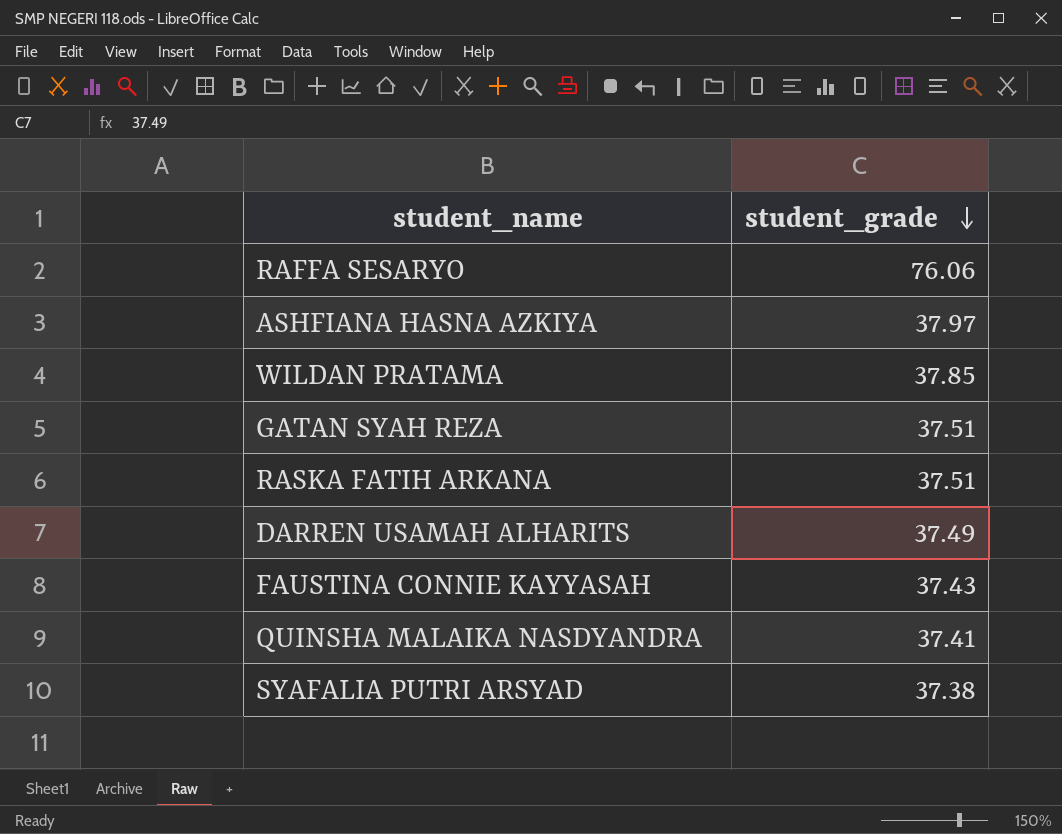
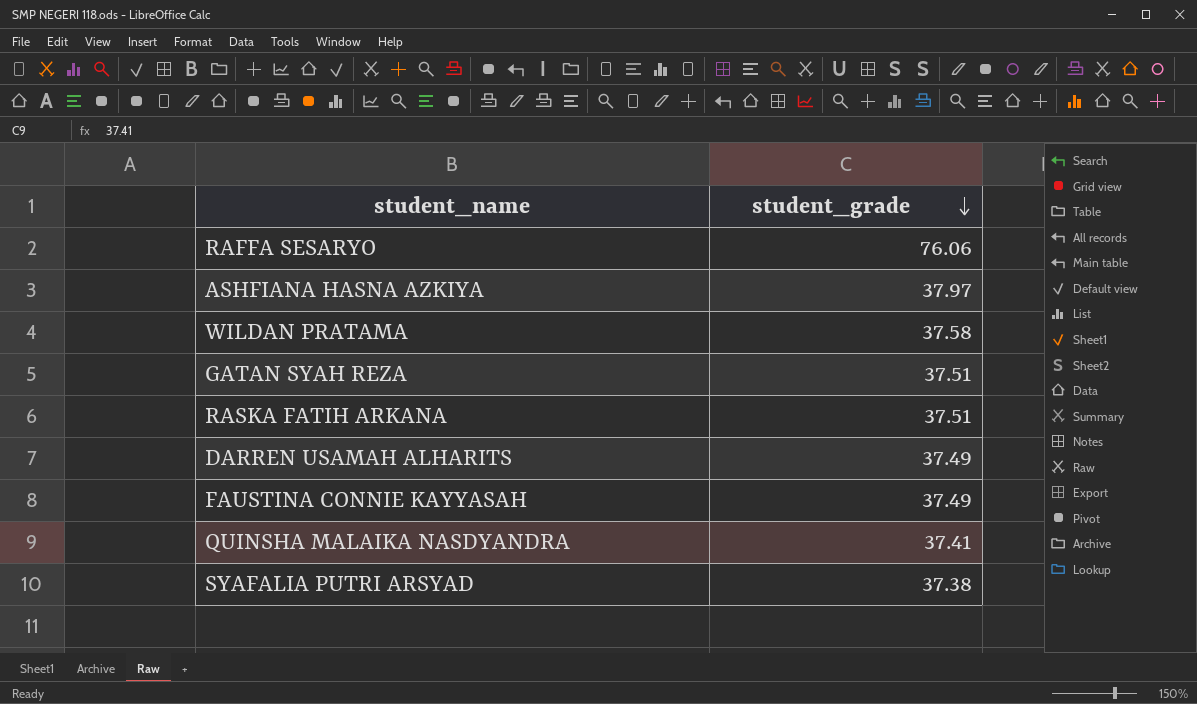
WILDAN PRATAMA | student_grade: 37.85 -> 37.58
FAUSTINA CONNIE KAYYASAH | student_grade: 37.43 -> 37.49

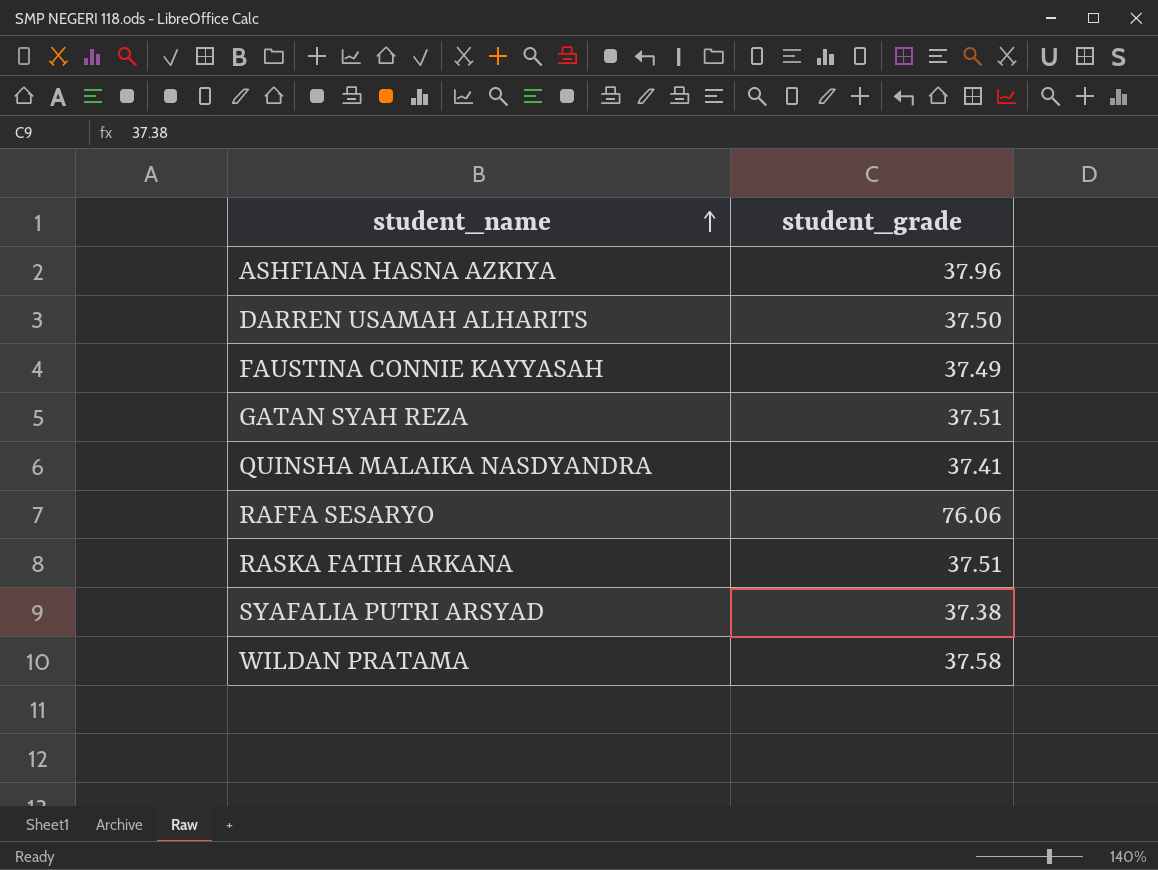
row order: student_grade descending -> student_name ascending
ASHFIANA HASNA AZKIYA | student_grade: 37.97 -> 37.96
DARREN USAMAH ALHARITS | student_grade: 37.49 -> 37.50

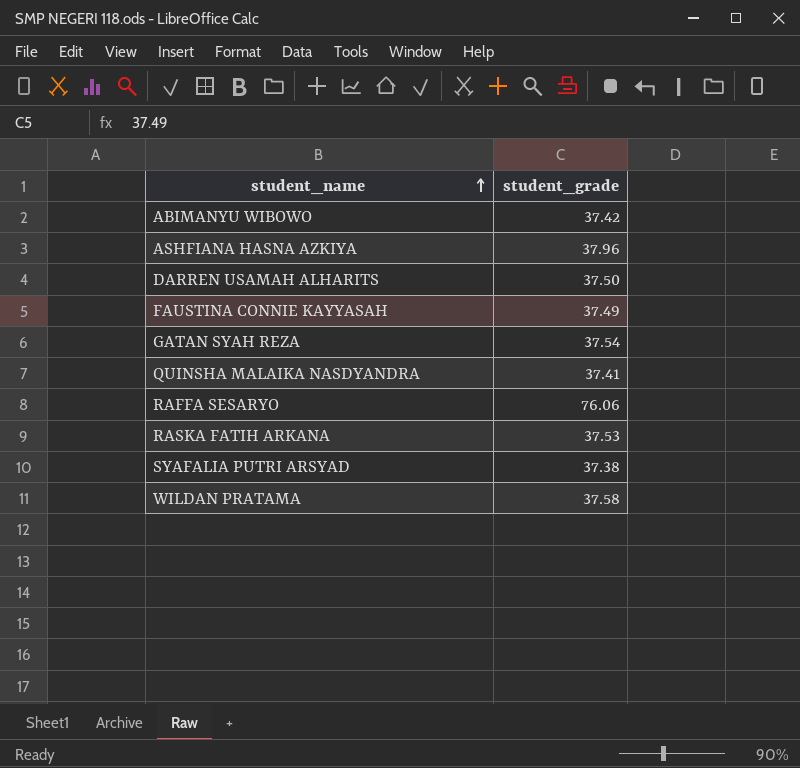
row ABIMANYU WIBOWO: none -> 37.42
GATAN SYAH REZA | student_grade: 37.51 -> 37.54
RASKA FATIH ARKANA | student_grade: 37.51 -> 37.53

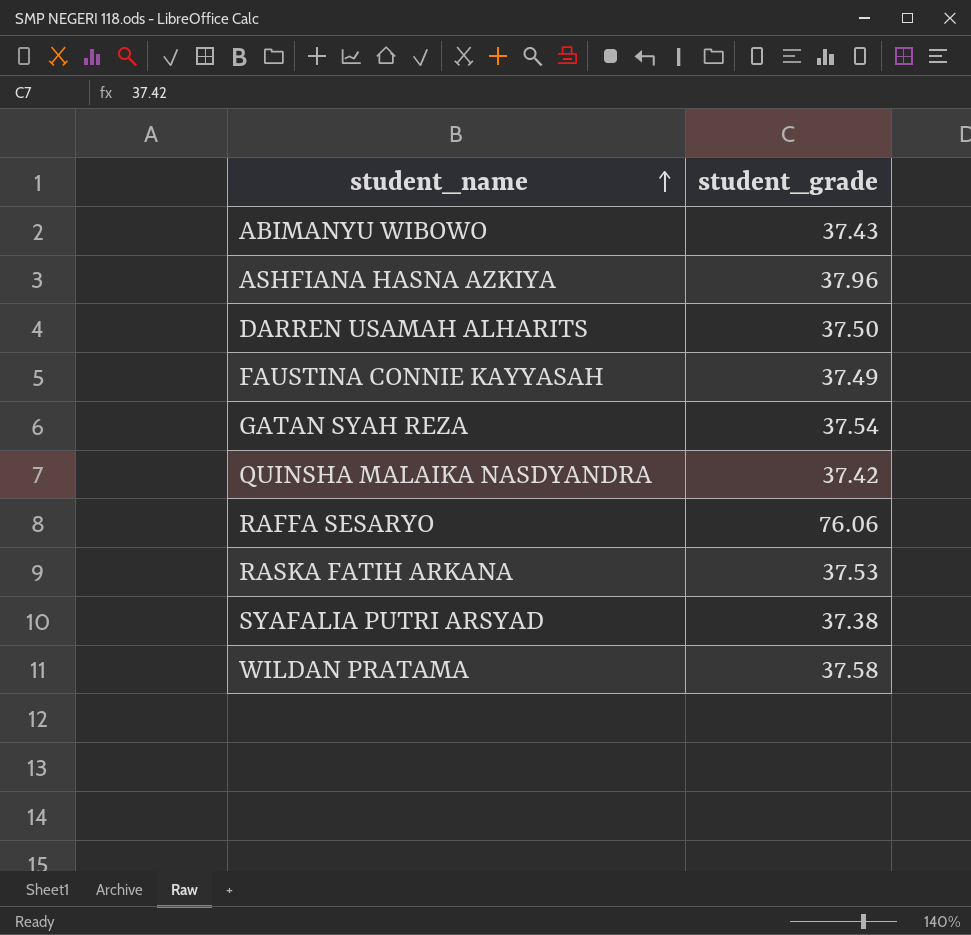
ABIMANYU WIBOWO | student_grade: 37.42 -> 37.43
QUINSHA MALAIKA NASDYANDRA | student_grade: 37.41 -> 37.42

